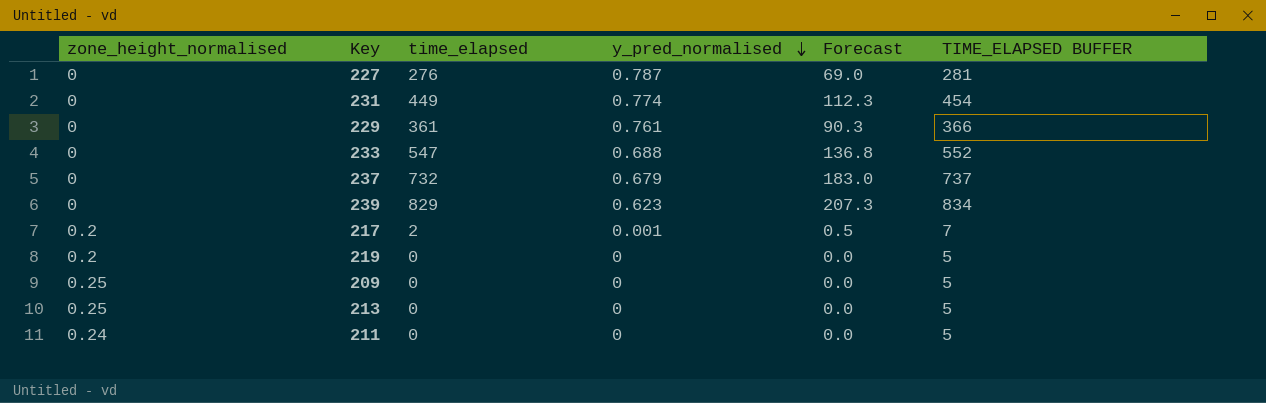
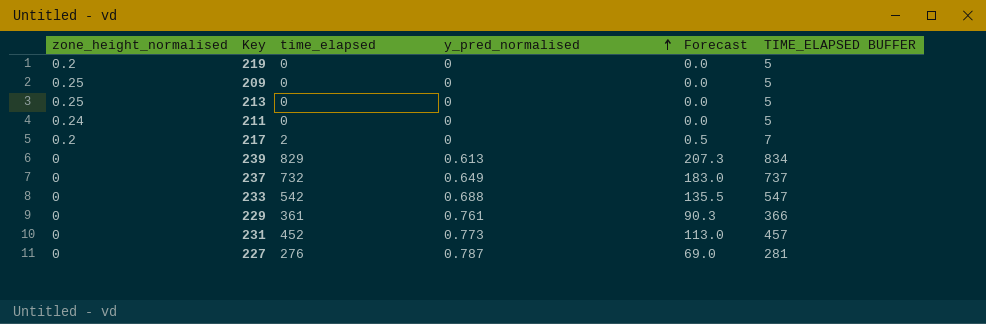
row order: y_pred_normalised descending -> y_pred_normalised ascending
217 | y_pred_normalised: 0.001 -> 0
239 | y_pred_normalised: 0.623 -> 0.613
237 | y_pred_normalised: 0.679 -> 0.649
233 | time_elapsed: 547 -> 542
233 | Forecast: 136.8 -> 135.5
233 | TIME_ELAPSED BUFFER: 552 -> 547
231 | time_elapsed: 449 -> 452
231 | y_pred_normalised: 0.774 -> 0.773
231 | Forecast: 112.3 -> 113.0
231 | TIME_ELAPSED BUFFER: 454 -> 457

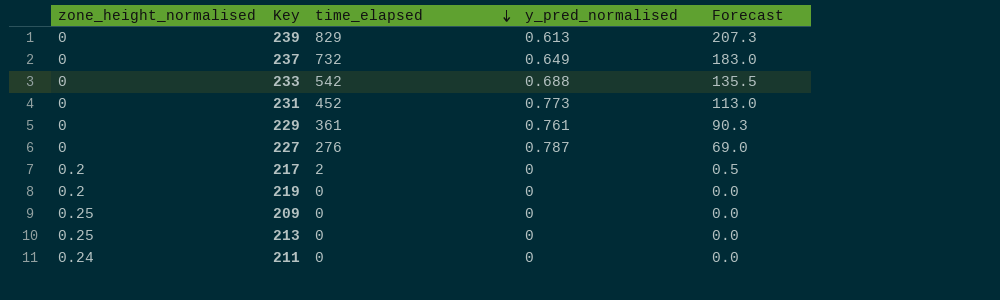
row order: y_pred_normalised ascending -> time_elapsed descending
column TIME_ELAPSED BUFFER | formula: [time_elapsed] + 5 -> none

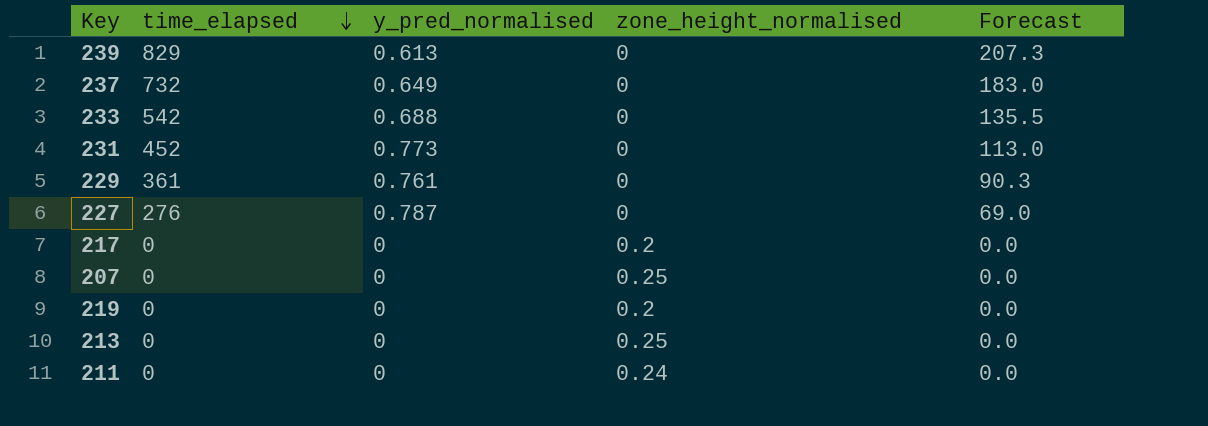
column zone_height_normalised | position: 1 -> 4
row 209: 0.25 | 0 | 0 | 0.0 -> none
217 | time_elapsed: 2 -> 0
217 | Forecast: 0.5 -> 0.0
row 207: none -> 0 | 0 | 0.25 | 0.0

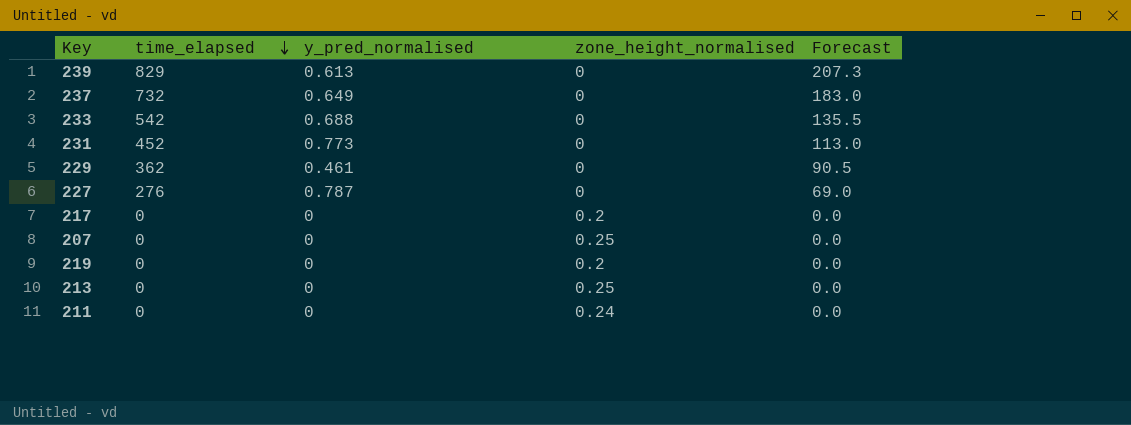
229 | time_elapsed: 361 -> 362
229 | y_pred_normalised: 0.761 -> 0.461
229 | Forecast: 90.3 -> 90.5

